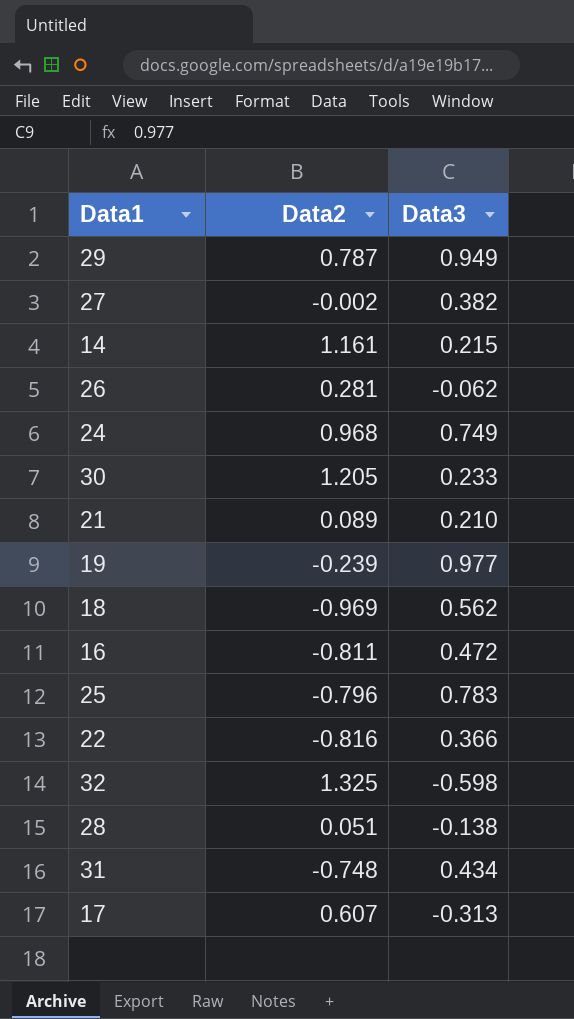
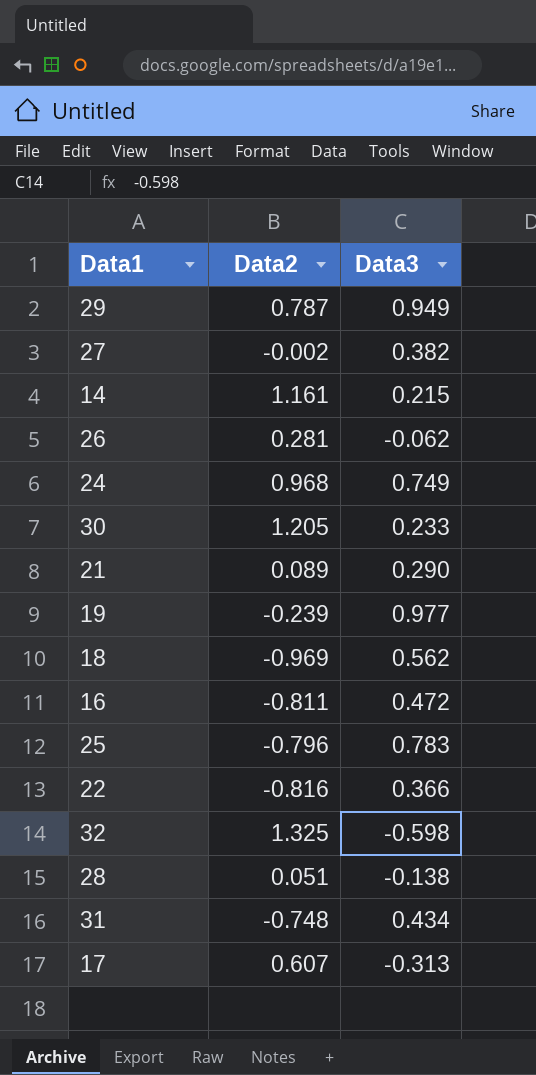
21 | Data3: 0.210 -> 0.290

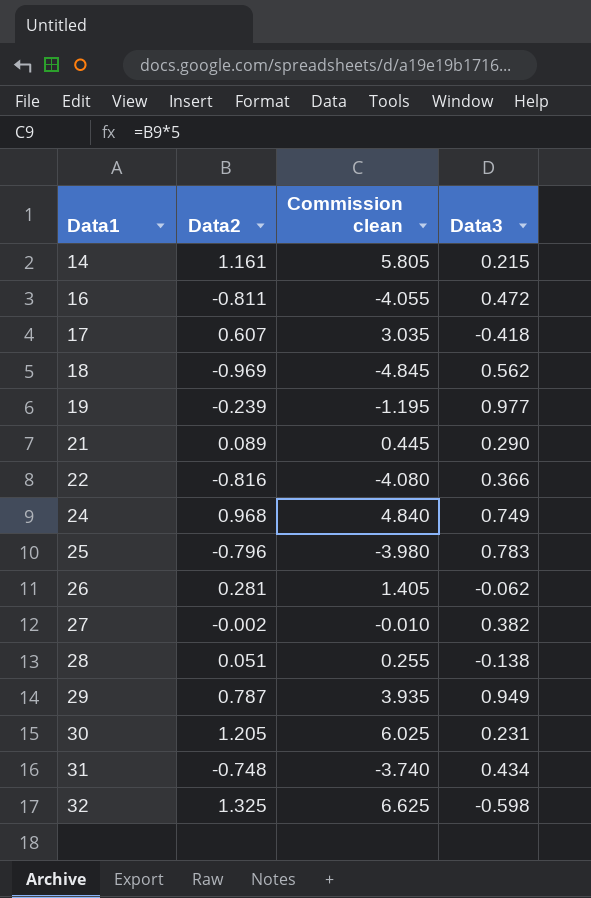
row order: none -> Data1 ascending
column Commission clean | formula: none -> [Data2] * 5
17 | Data3: -0.313 -> -0.418
30 | Data3: 0.233 -> 0.231

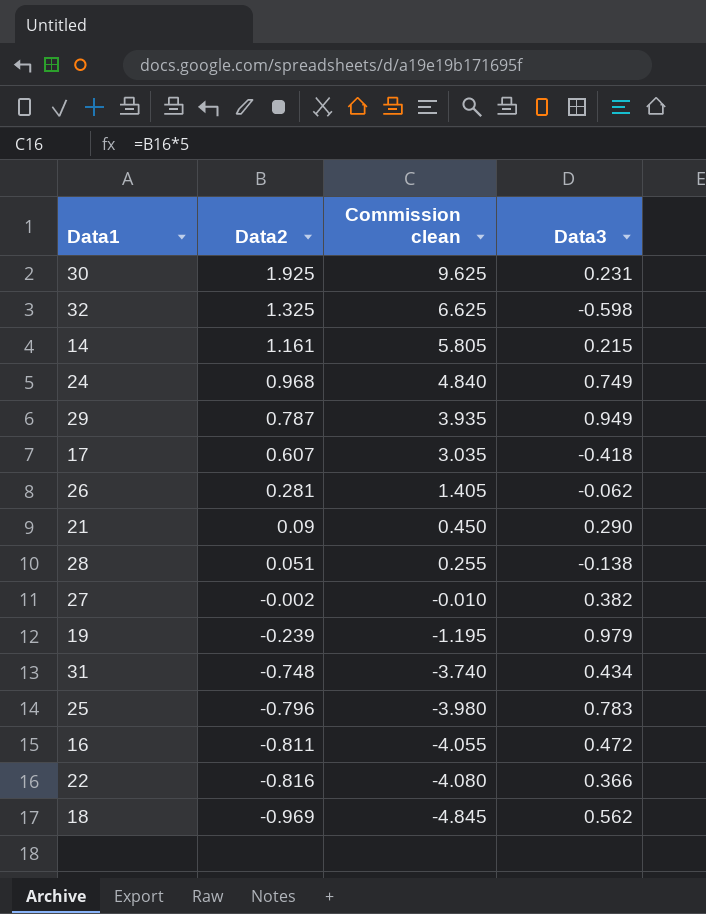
row order: Data1 ascending -> Data2 descending
30 | Data2: 1.205 -> 1.925
30 | Commission clean: 6.025 -> 9.625
21 | Data2: 0.089 -> 0.09
21 | Commission clean: 0.445 -> 0.450
19 | Data3: 0.977 -> 0.979

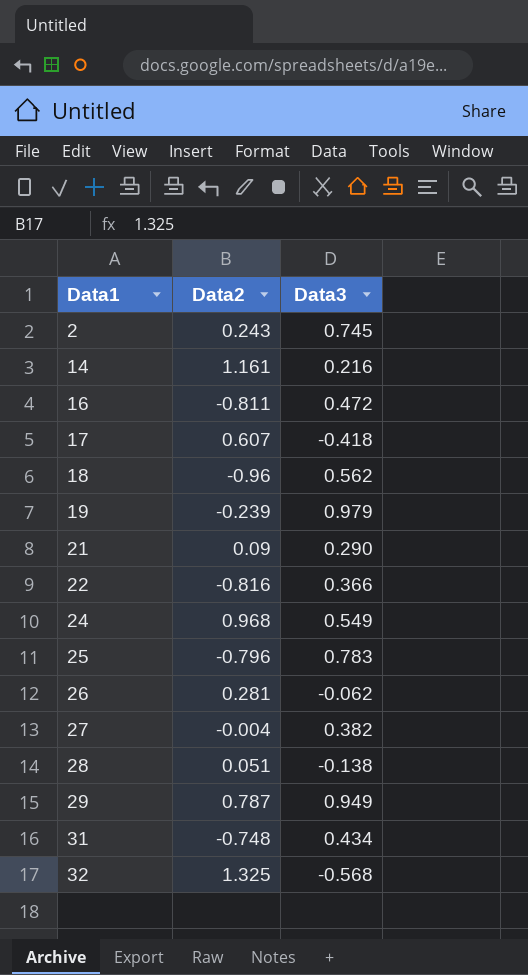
row order: Data2 descending -> Data1 ascending
column Commission clean | formula: [Data2] * 5 -> none
row 30: 1.925 | 9.625 | 0.231 -> none
row 2: none -> 0.243 | 0.745
14 | Data3: 0.215 -> 0.216
18 | Data2: -0.969 -> -0.96
24 | Data3: 0.749 -> 0.549
27 | Data2: -0.002 -> -0.004
32 | Data3: -0.598 -> -0.568

